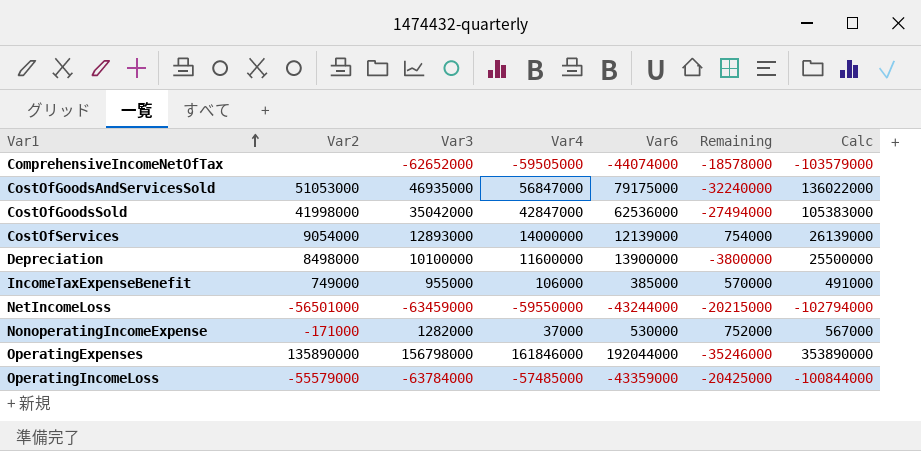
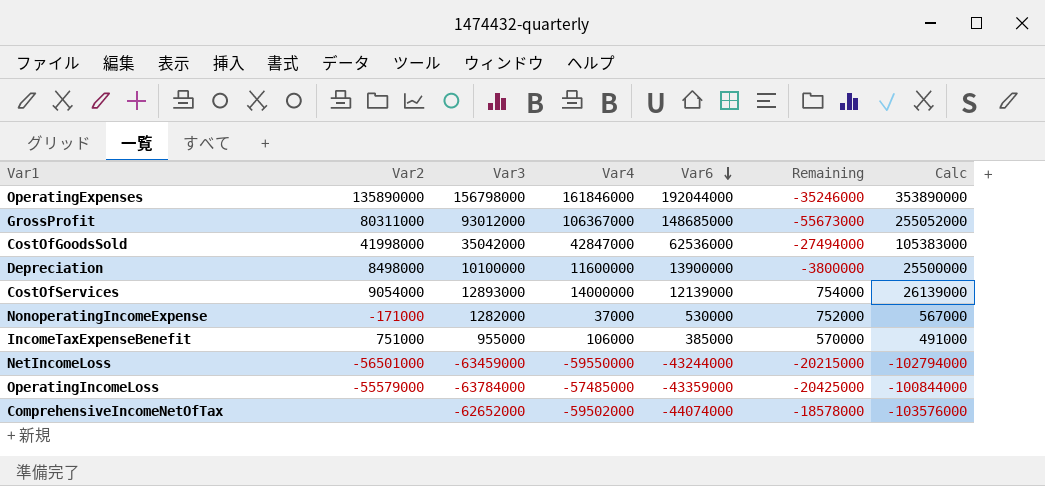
row order: Var1 ascending -> Var6 descending
row CostOfGoodsAndServicesSold: 51053000 | 46935000 | 56847000 | 79175000 | -32240000 | 136022000 -> none
row GrossProfit: none -> 80311000 | 93012000 | 106367000 | 148685000 | -55673000 | 255052000
IncomeTaxExpenseBenefit | Var2: 749000 -> 751000
ComprehensiveIncomeNetOfTax | Var4: -59505000 -> -59502000
ComprehensiveIncomeNetOfTax | Calc: -103579000 -> -103576000

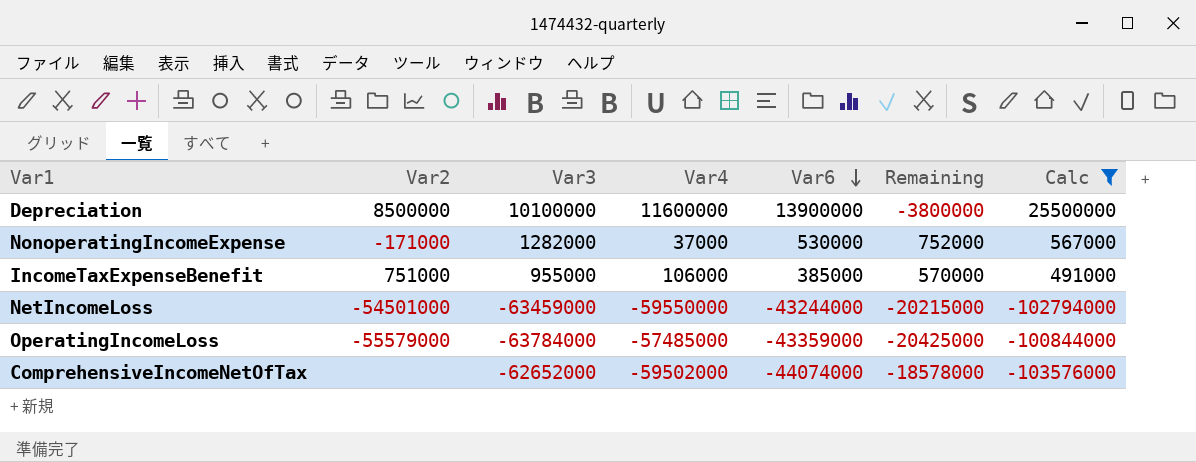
filter: none -> Calc <= 25500000
Depreciation | Var2: 8498000 -> 8500000
NetIncomeLoss | Var2: -56501000 -> -54501000

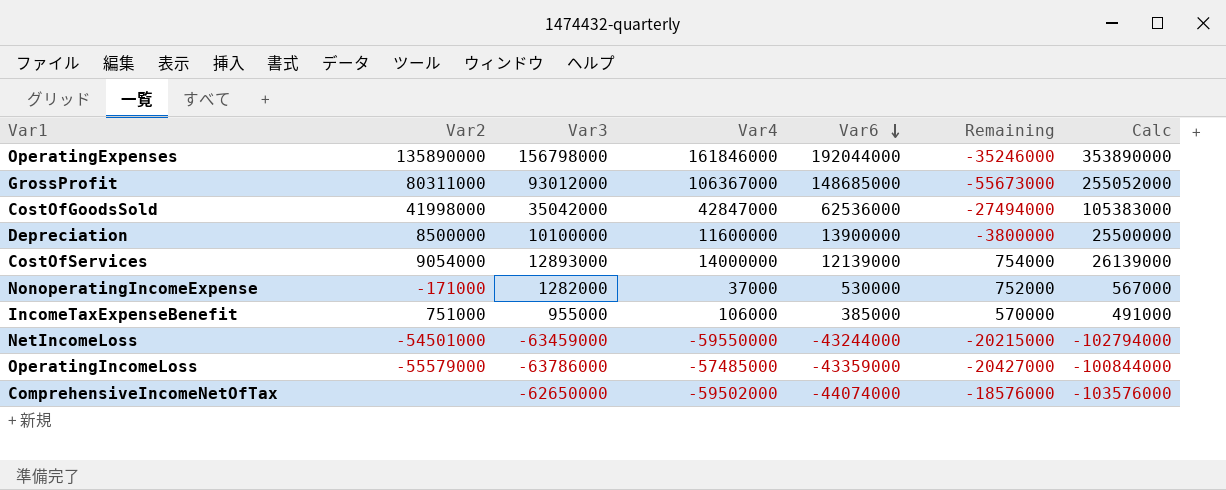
filter: Calc <= 25500000 -> none
OperatingIncomeLoss | Var3: -63784000 -> -63786000
OperatingIncomeLoss | Remaining: -20425000 -> -20427000
ComprehensiveIncomeNetOfTax | Var3: -62652000 -> -62650000
ComprehensiveIncomeNetOfTax | Remaining: -18578000 -> -18576000

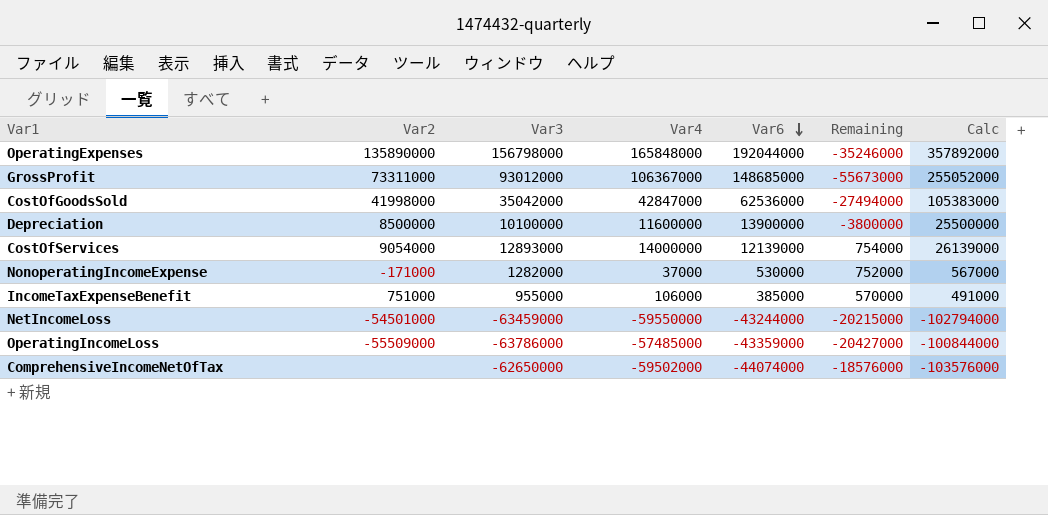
OperatingExpenses | Var4: 161846000 -> 165848000
OperatingExpenses | Calc: 353890000 -> 357892000
GrossProfit | Var2: 80311000 -> 73311000
OperatingIncomeLoss | Var2: -55579000 -> -55509000

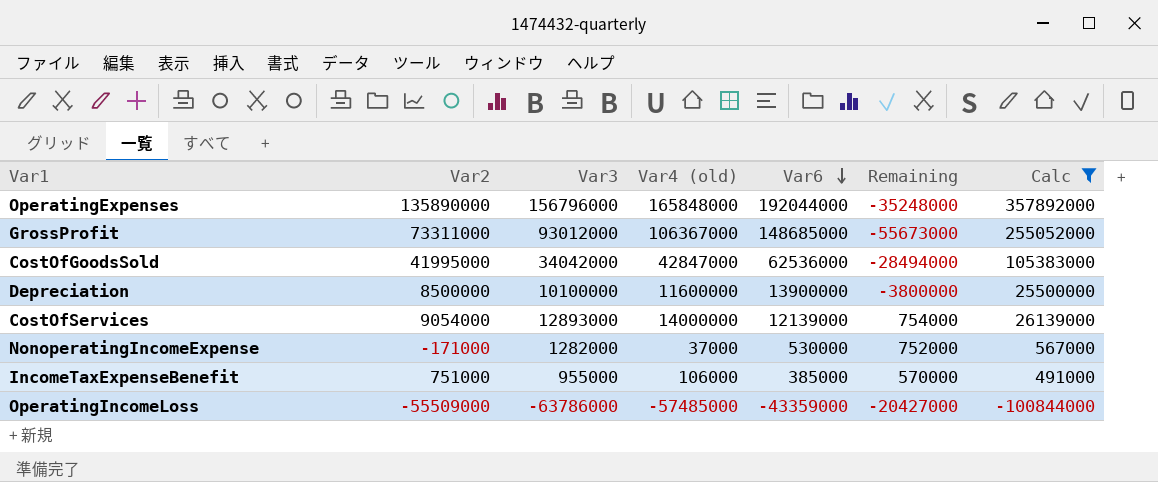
filter: none -> Calc >= -100844000
column name: Var4 -> Var4 (old)
OperatingExpenses | Var3: 156798000 -> 156796000
OperatingExpenses | Remaining: -35246000 -> -35248000
CostOfGoodsSold | Var2: 41998000 -> 41995000
CostOfGoodsSold | Var3: 35042000 -> 34042000
CostOfGoodsSold | Remaining: -27494000 -> -28494000

